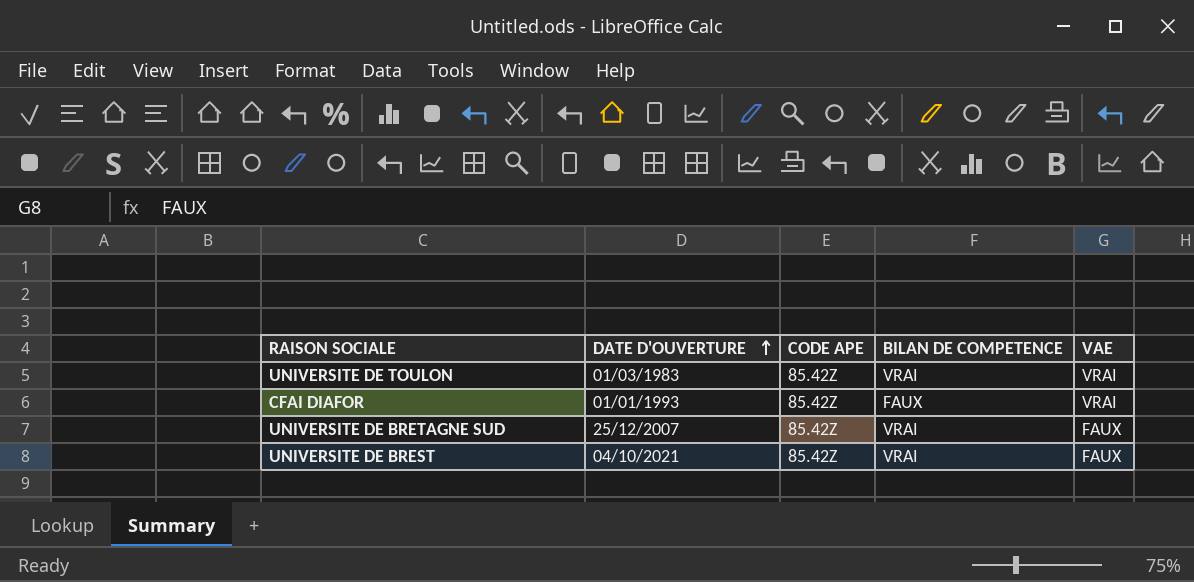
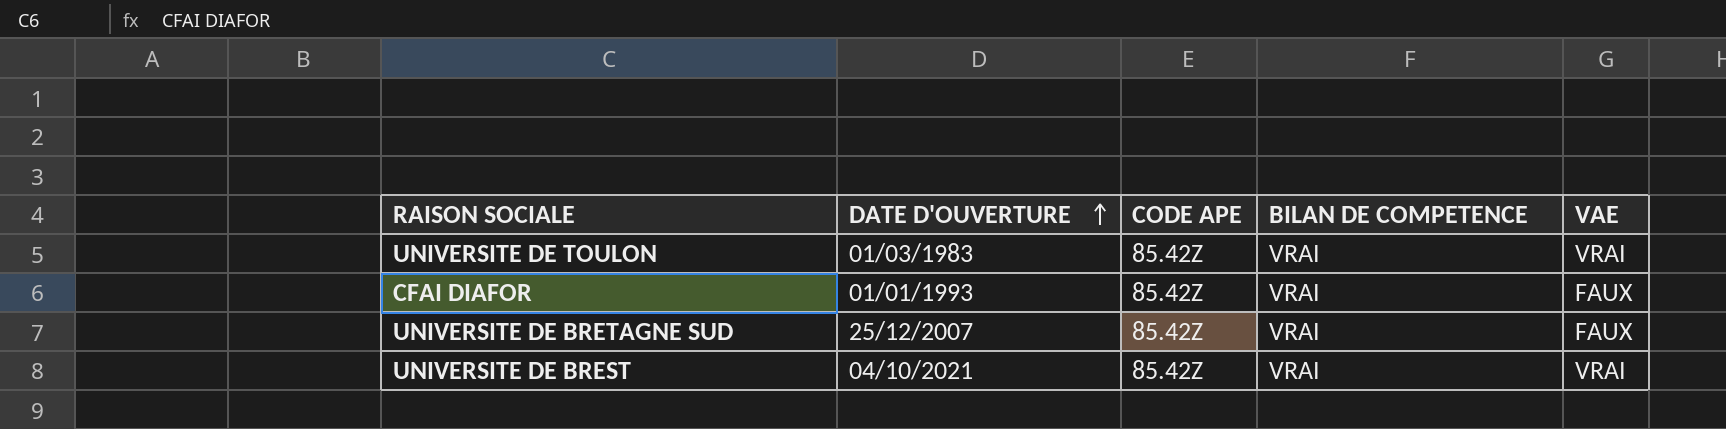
CFAI DIAFOR | BILAN DE COMPETENCE: FAUX -> VRAI
CFAI DIAFOR | VAE: VRAI -> FAUX
UNIVERSITE DE BREST | VAE: FAUX -> VRAI

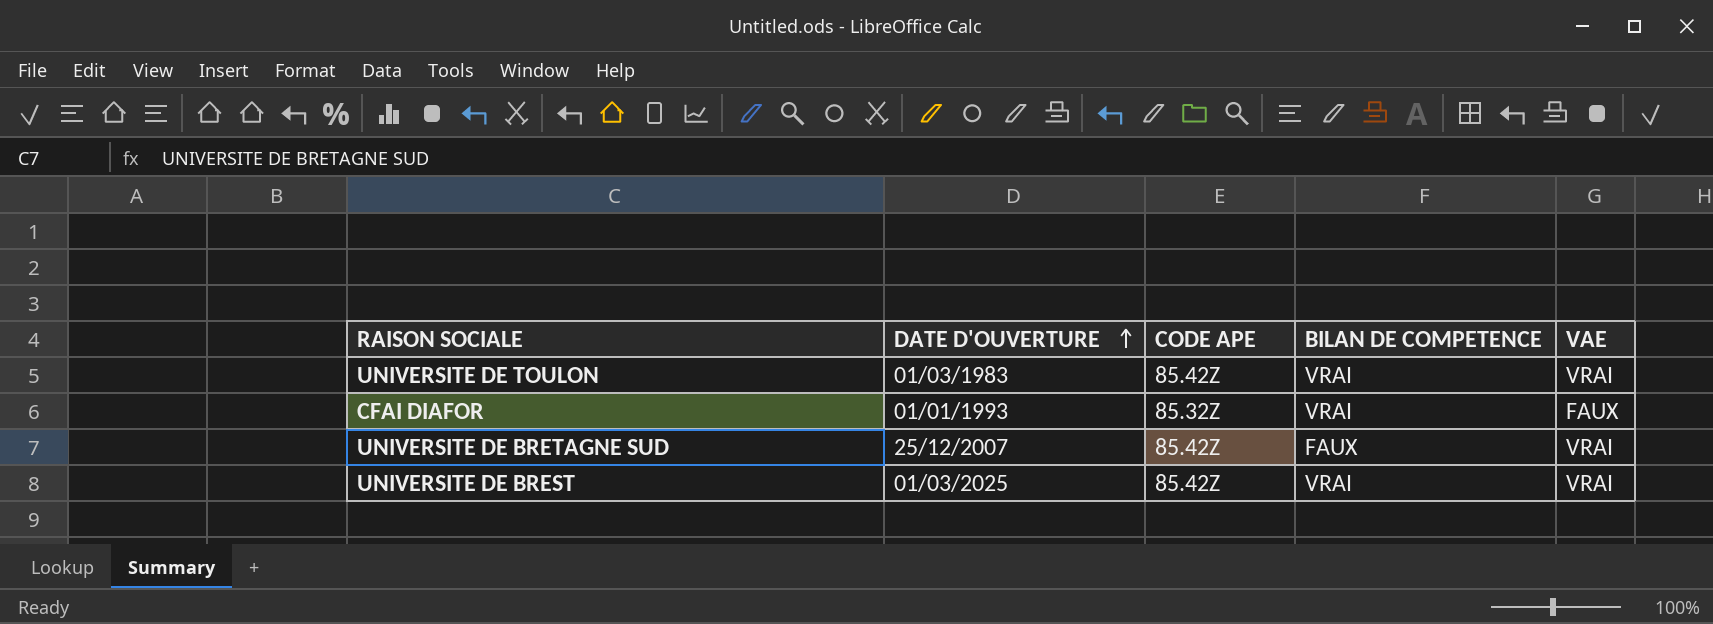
CFAI DIAFOR | CODE APE: 85.42Z -> 85.32Z
UNIVERSITE DE BRETAGNE SUD | BILAN DE COMPETENCE: VRAI -> FAUX
UNIVERSITE DE BRETAGNE SUD | VAE: FAUX -> VRAI
UNIVERSITE DE BREST | DATE D'OUVERTURE: 04/10/2021 -> 01/03/2025

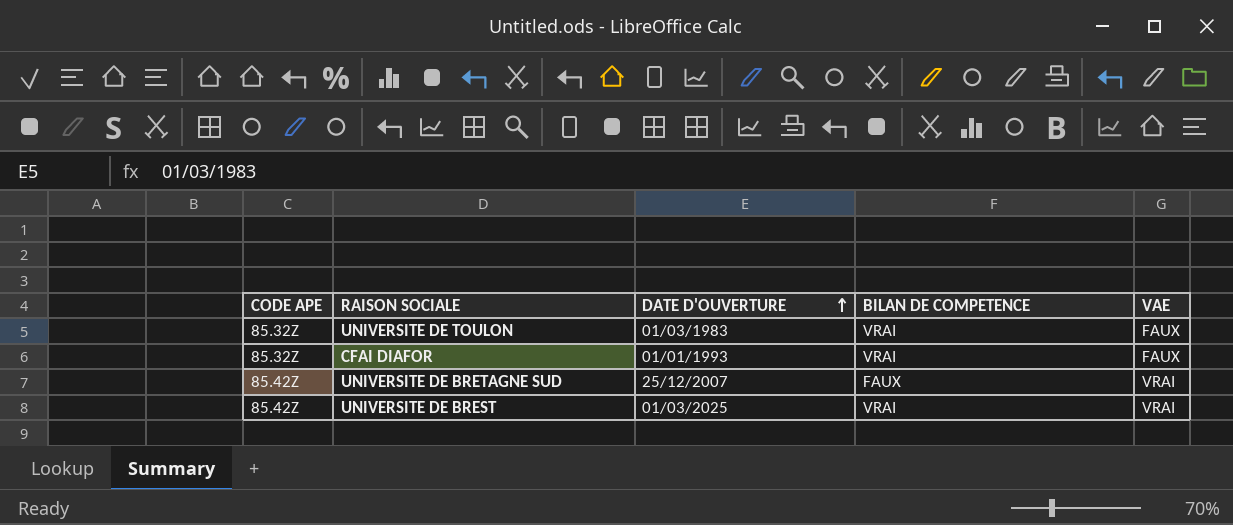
column CODE APE | position: 3 -> 1
UNIVERSITE DE TOULON | CODE APE: 85.42Z -> 85.32Z
UNIVERSITE DE TOULON | VAE: VRAI -> FAUX

